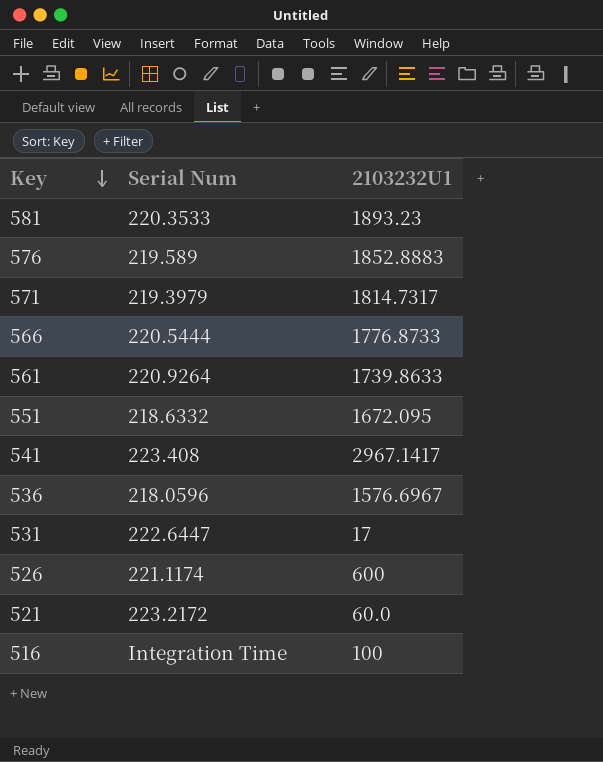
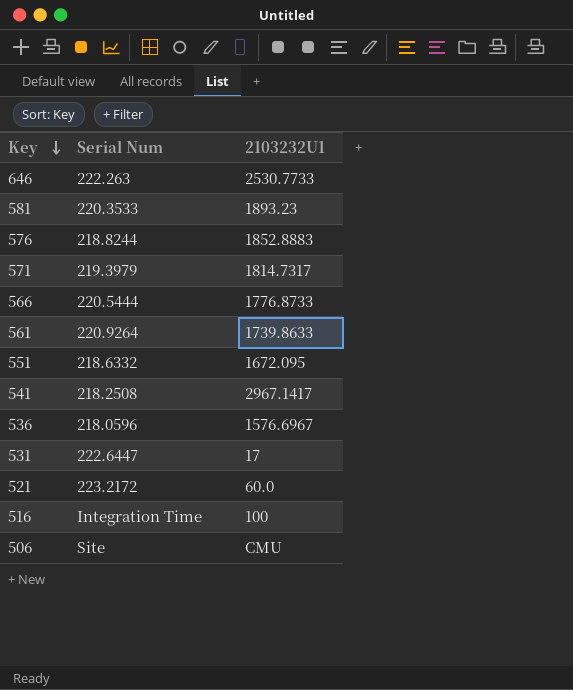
row 526: 221.1174 | 600 -> none
row 646: none -> 222.263 | 2530.7733
576 | Serial Num: 219.589 -> 218.8244
541 | Serial Num: 223.408 -> 218.2508
row 506: none -> Site | CMU

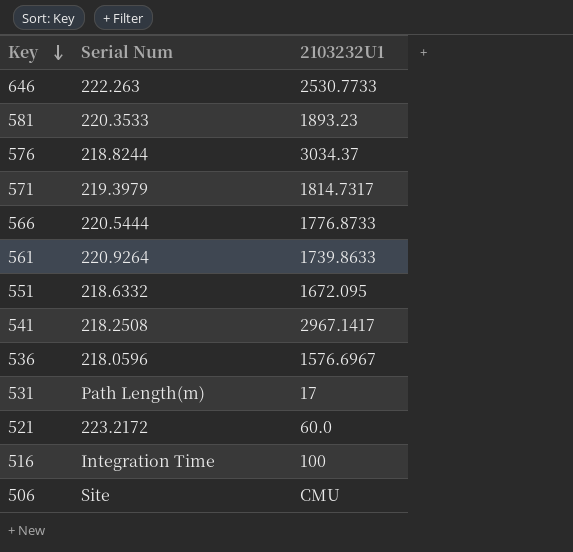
576 | 2103232U1: 1852.8883 -> 3034.37
531 | Serial Num: 222.6447 -> Path Length(m)

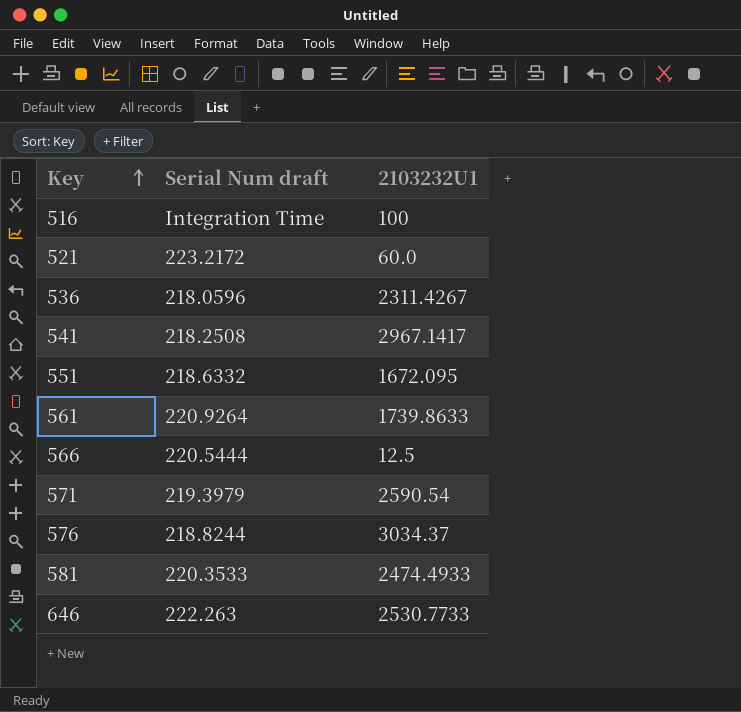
row order: Key descending -> Key ascending
column name: Serial Num -> Serial Num draft
row 531: Path Length(m) | 17 -> none
row 506: Site | CMU -> none
536 | 2103232U1: 1576.6967 -> 2311.4267
566 | 2103232U1: 1776.8733 -> 12.5
571 | 2103232U1: 1814.7317 -> 2590.54
581 | 2103232U1: 1893.23 -> 2474.4933

